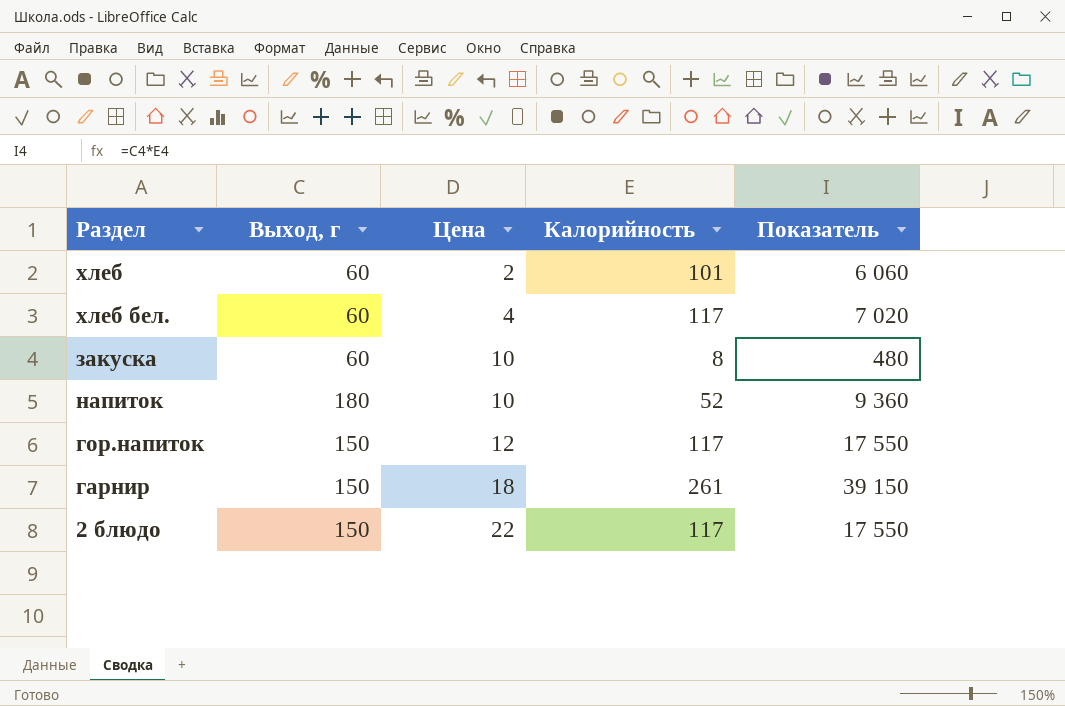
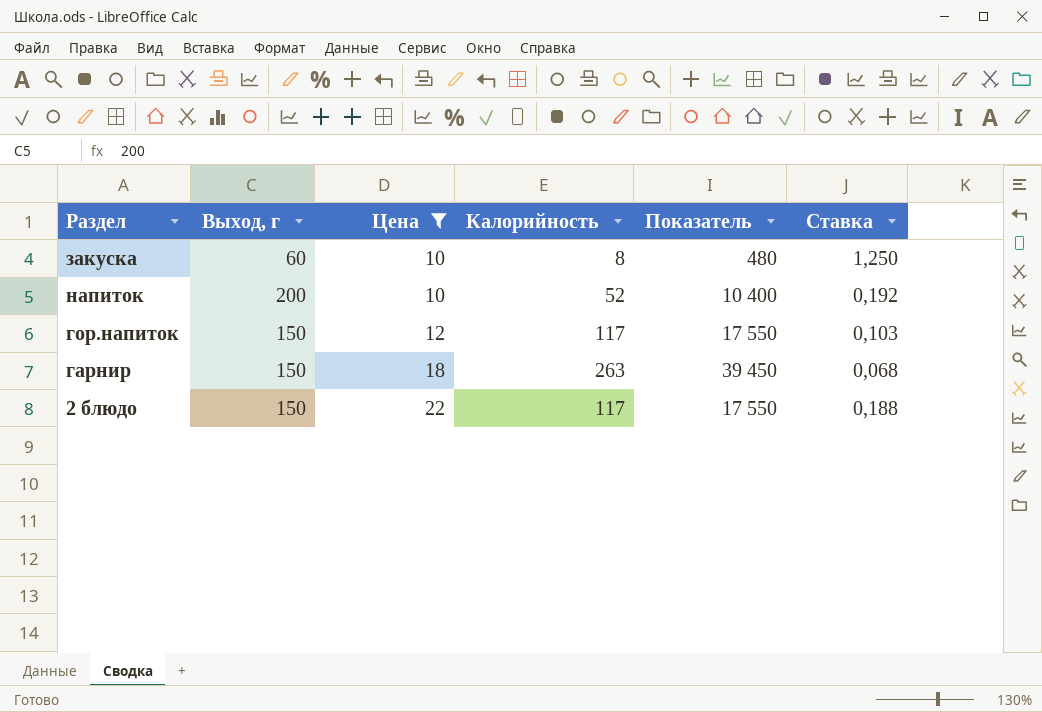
filter: none -> Цена >= 10
column Ставка | formula: none -> [Цена] / [Калорийность]
напиток | Выход, г: 180 -> 200
напиток | Показатель: 9 360 -> 10 400
гарнир | Калорийность: 261 -> 263
гарнир | Показатель: 39 150 -> 39 450

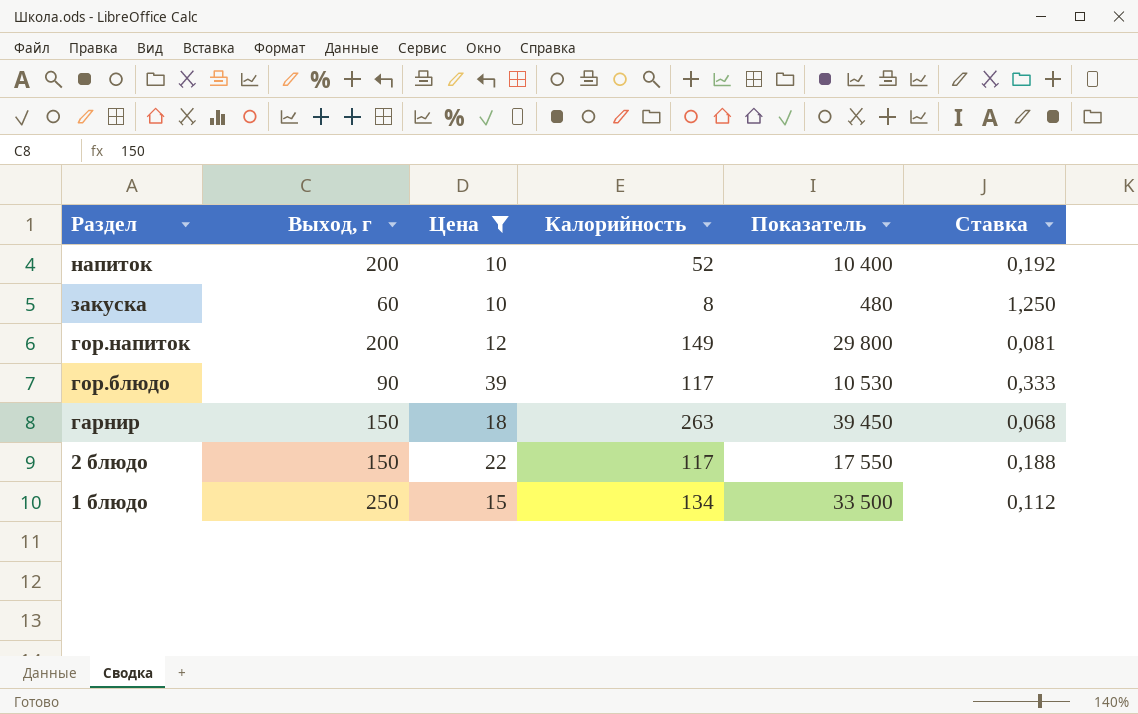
row order: Цена ascending -> Раздел descending
гор.напиток | Выход, г: 150 -> 200
гор.напиток | Калорийность: 117 -> 149
гор.напиток | Показатель: 17 550 -> 29 800
гор.напиток | Ставка: 0,103 -> 0,081
row гор.блюдо: none -> 90 | 39 | 117 | 10 530 | 0,333
row 1 блюдо: none -> 250 | 15 | 134 | 33 500 | 0,112

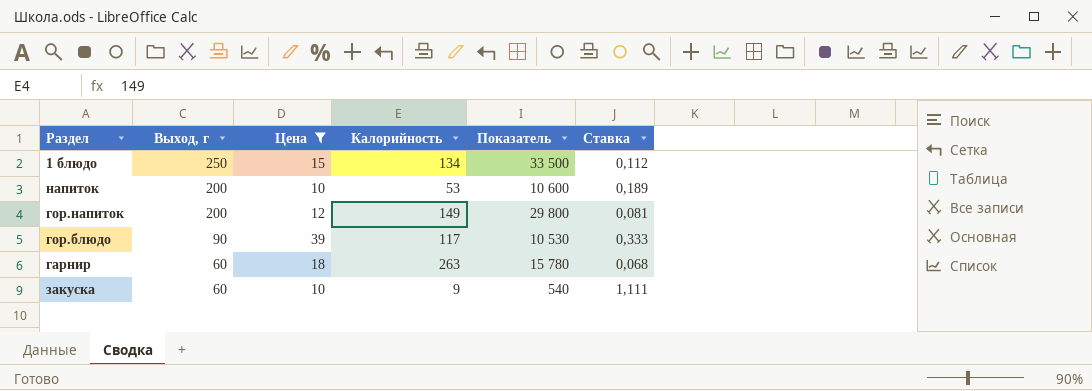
row order: Раздел descending -> Выход, г descending
row 2 блюдо: 150 | 22 | 117 | 17 550 | 0,188 -> none
напиток | Калорийность: 52 -> 53
напиток | Показатель: 10 400 -> 10 600
напиток | Ставка: 0,192 -> 0,189
гарнир | Выход, г: 150 -> 60
гарнир | Показатель: 39 450 -> 15 780
закуска | Калорийность: 8 -> 9
закуска | Показатель: 480 -> 540
закуска | Ставка: 1,250 -> 1,111

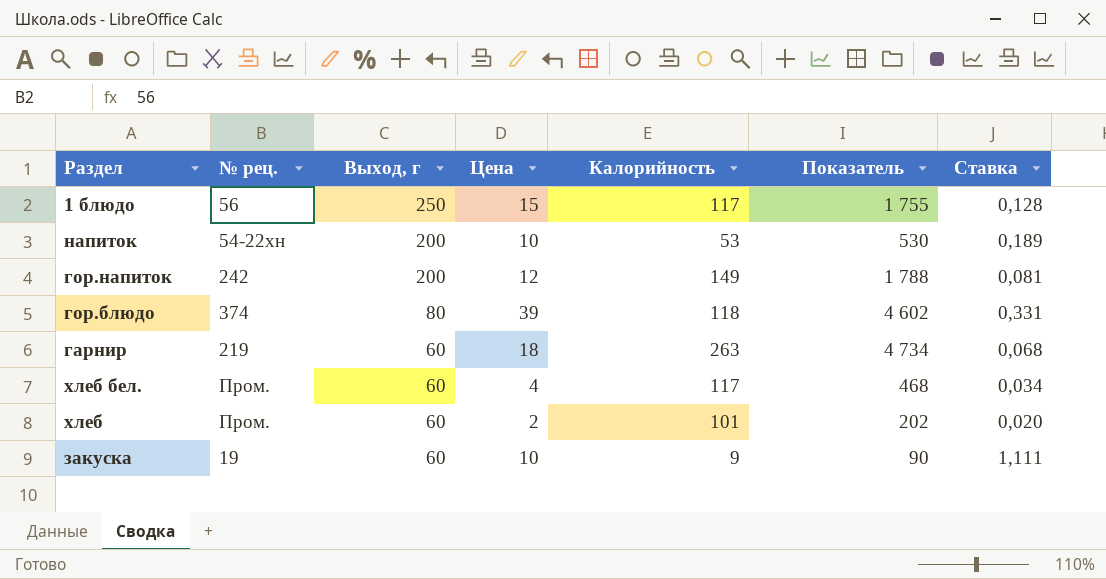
filter: Цена >= 10 -> none
column № рец. | position: none -> 2
column Показатель | formula: [Выход, г] * [Калорийность] -> [Цена] * [Калорийность]
1 блюдо | Калорийность: 134 -> 117
1 блюдо | Ставка: 0,112 -> 0,128
гор.блюдо | Выход, г: 90 -> 80
гор.блюдо | Калорийность: 117 -> 118
гор.блюдо | Ставка: 0,333 -> 0,331

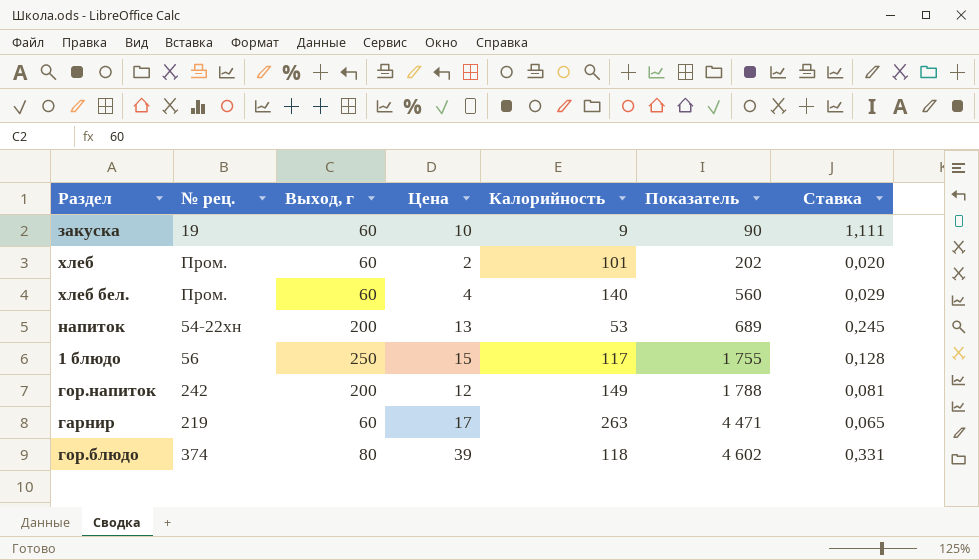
row order: Выход, г descending -> Показатель ascending
хлеб бел. | Калорийность: 117 -> 140
хлеб бел. | Показатель: 468 -> 560
хлеб бел. | Ставка: 0,034 -> 0,029
напиток | Цена: 10 -> 13
напиток | Показатель: 530 -> 689
напиток | Ставка: 0,189 -> 0,245
гарнир | Цена: 18 -> 17
гарнир | Показатель: 4 734 -> 4 471
гарнир | Ставка: 0,068 -> 0,065

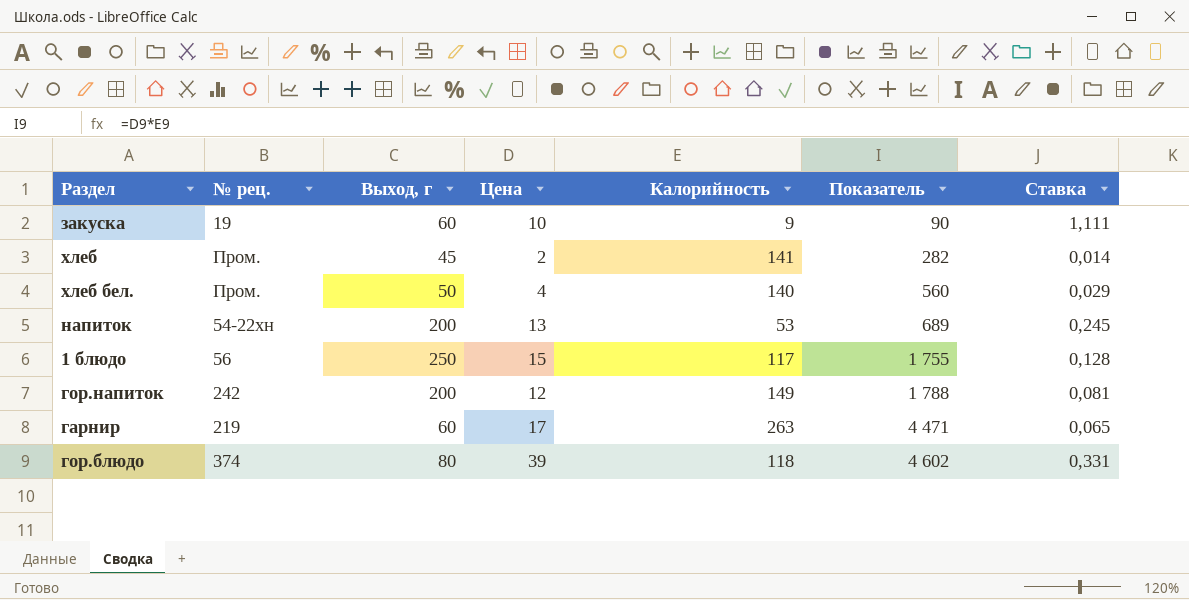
хлеб | Выход, г: 60 -> 45
хлеб | Калорийность: 101 -> 141
хлеб | Показатель: 202 -> 282
хлеб | Ставка: 0,020 -> 0,014
хлеб бел. | Выход, г: 60 -> 50

